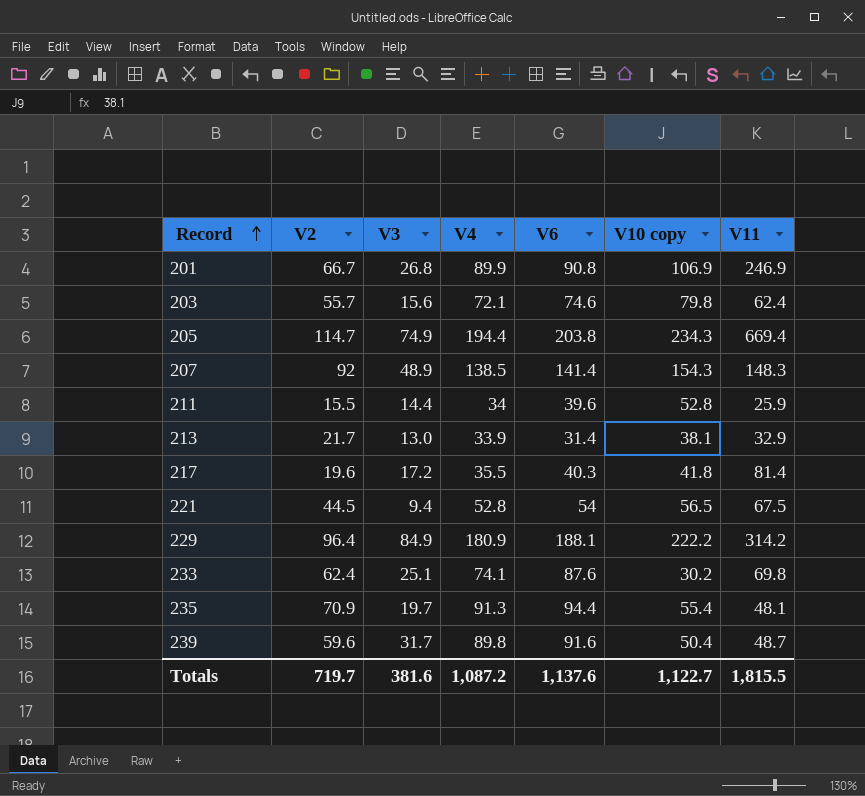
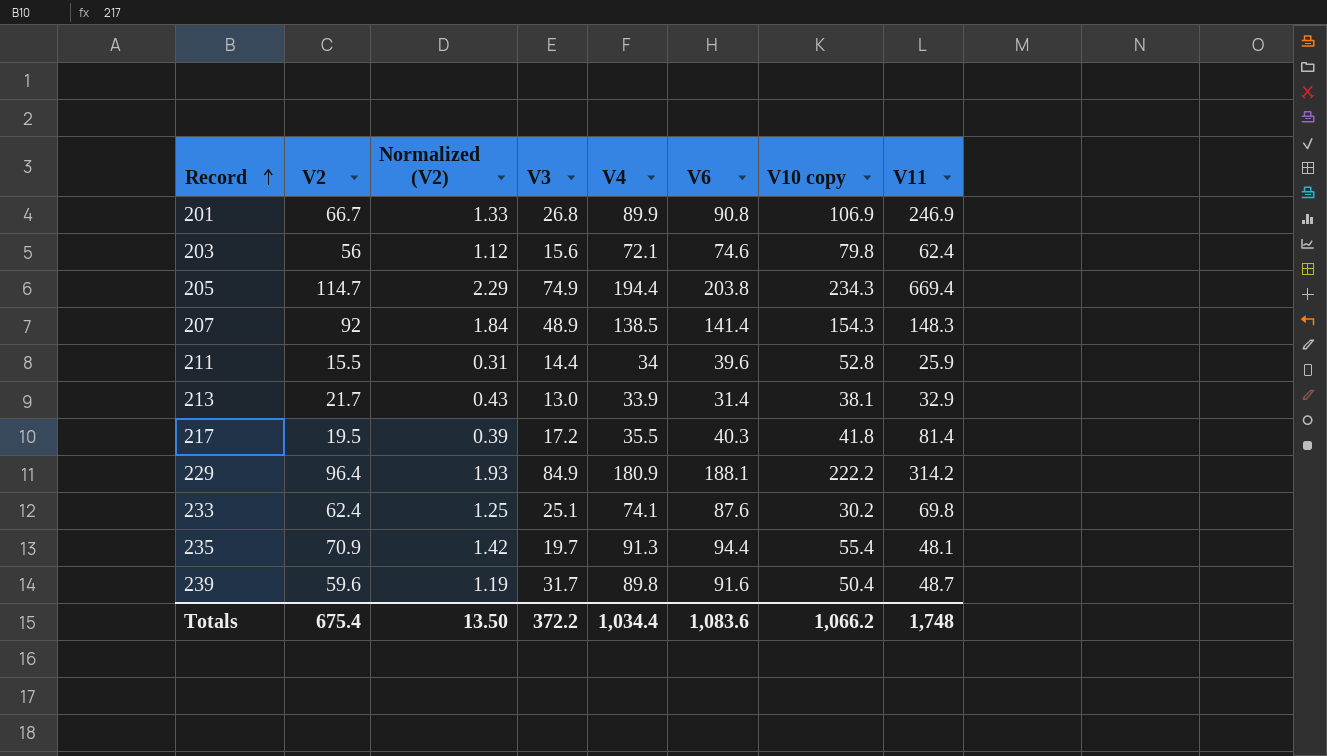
column Normalized (V2) | formula: none -> [V2] * 0.02
row 221: 44.5 | 9.4 | 52.8 | 54 | 56.5 | 67.5 -> none
203 | V2: 55.7 -> 56
217 | V2: 19.6 -> 19.5
Totals | V2: 719.7 -> 675.4
Totals | V3: 381.6 -> 372.2
Totals | V4: 1,087.2 -> 1,034.4
Totals | V6: 1,137.6 -> 1,083.6
Totals | V10 copy: 1,122.7 -> 1,066.2
Totals | V11: 1,815.5 -> 1,748

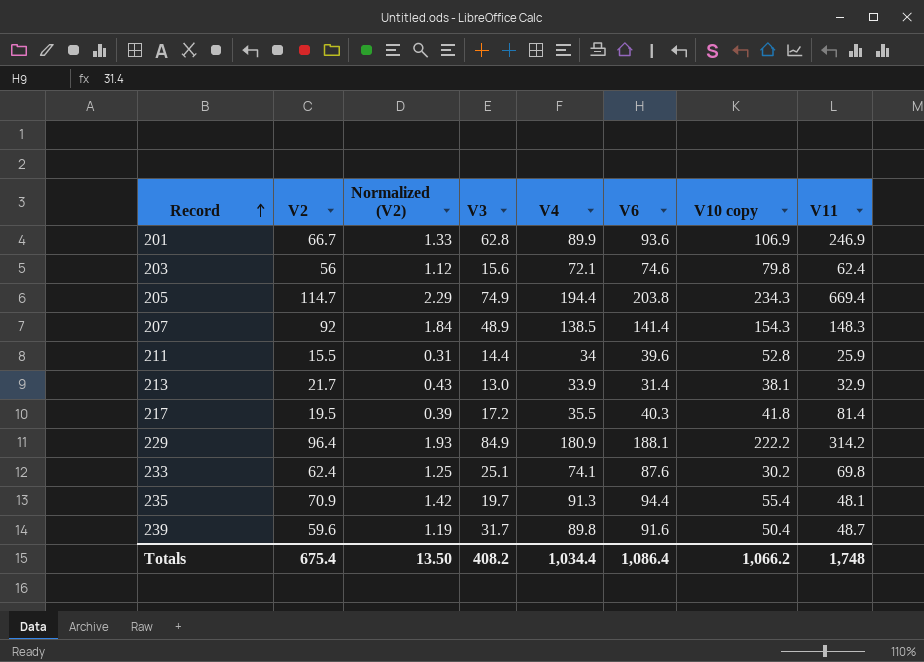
201 | V3: 26.8 -> 62.8
201 | V6: 90.8 -> 93.6
Totals | V3: 372.2 -> 408.2
Totals | V6: 1,083.6 -> 1,086.4

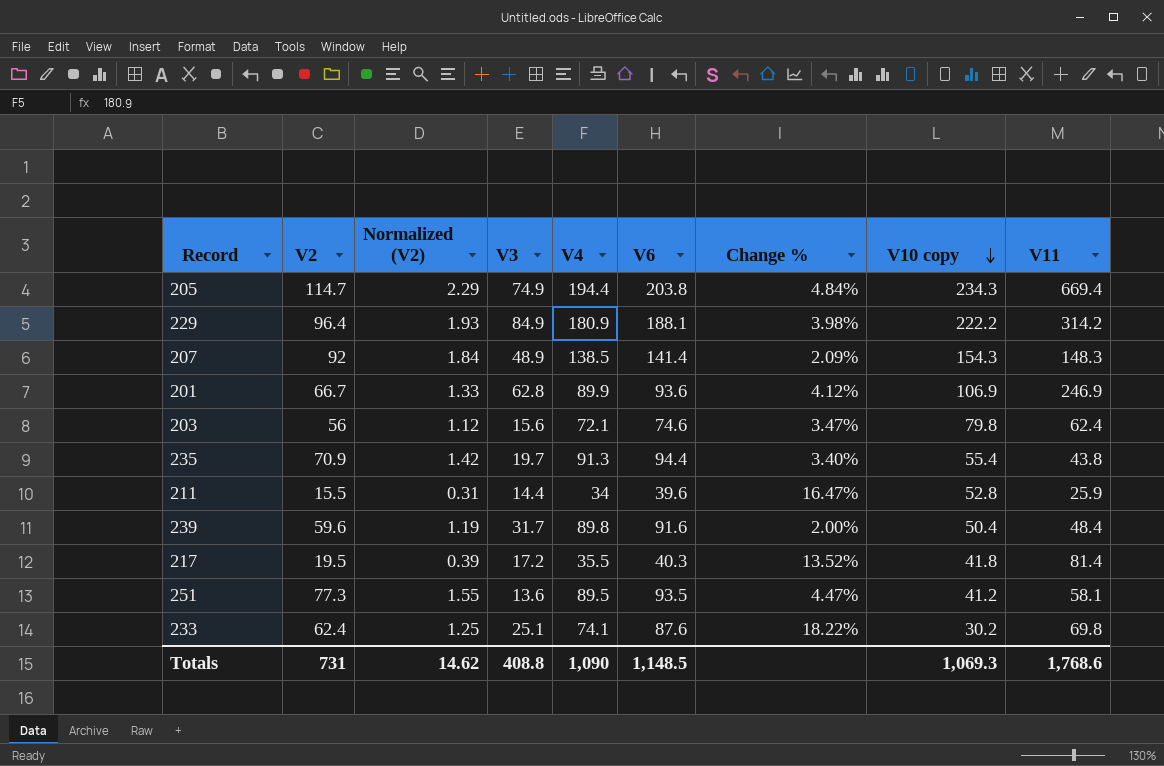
row order: Record ascending -> V10 copy descending
column Change % | formula: none -> ([V6] - [V4]) / [V4]
row 213: 21.7 | 0.43 | 13.0 | 33.9 | 31.4 | 38.1 | 32.9 -> none
235 | V11: 48.1 -> 43.8
239 | V11: 48.7 -> 48.4
row 251: none -> 77.3 | 1.55 | 13.6 | 89.5 | 93.5 | 4.47% | 41.2 | 58.1
Totals | V2: 675.4 -> 731
Totals | Normalized (V2): 13.50 -> 14.62
Totals | V3: 408.2 -> 408.8
Totals | V4: 1,034.4 -> 1,090
Totals | V6: 1,086.4 -> 1,148.5
Totals | V10 copy: 1,066.2 -> 1,069.3
Totals | V11: 1,748 -> 1,768.6

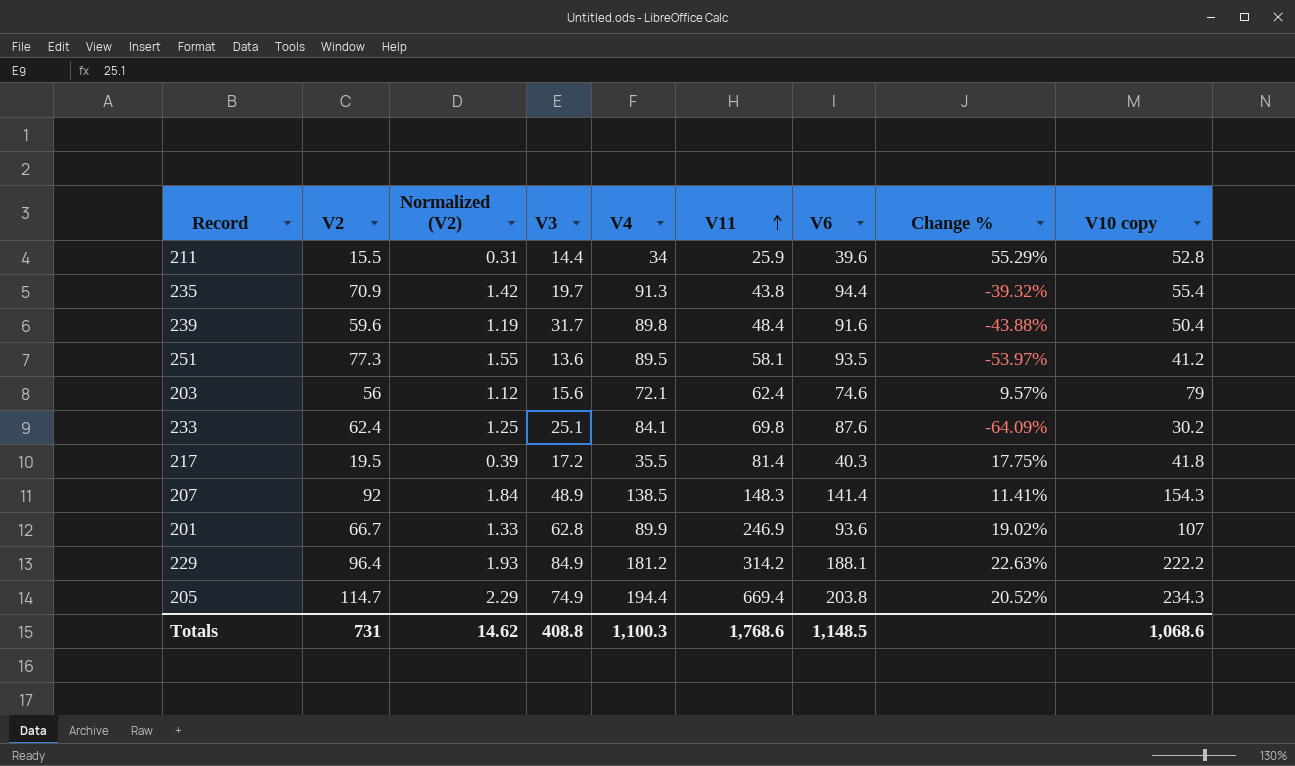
row order: V10 copy descending -> V11 ascending
column V11 | position: 9 -> 6
column Change % | formula: ([V6] - [V4]) / [V4] -> ([V10 copy] - [V4]) / [V4]
203 | V10 copy: 79.8 -> 79
233 | V4: 74.1 -> 84.1
201 | V10 copy: 106.9 -> 107
229 | V4: 180.9 -> 181.2
Totals | V4: 1,090 -> 1,100.3
Totals | V10 copy: 1,069.3 -> 1,068.6

